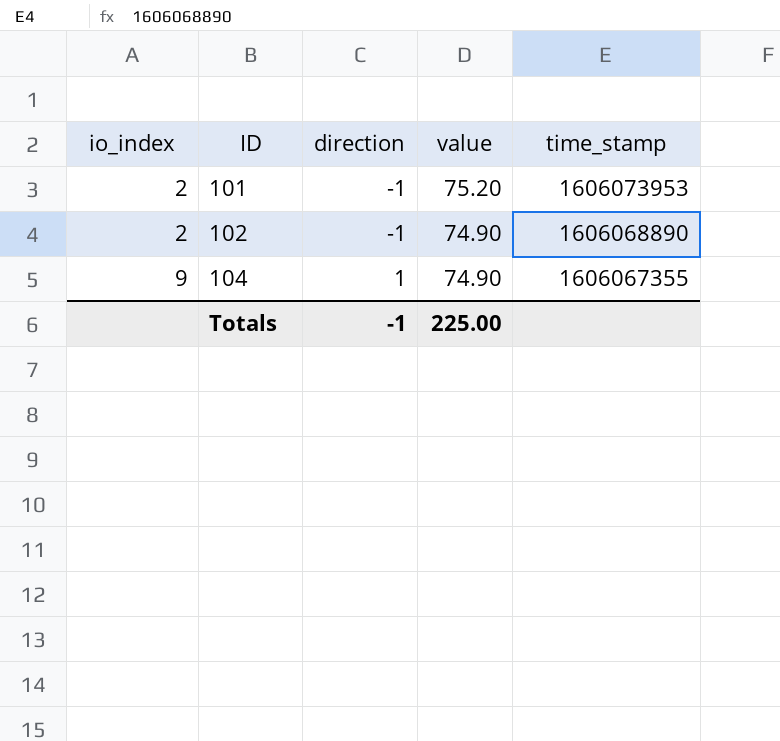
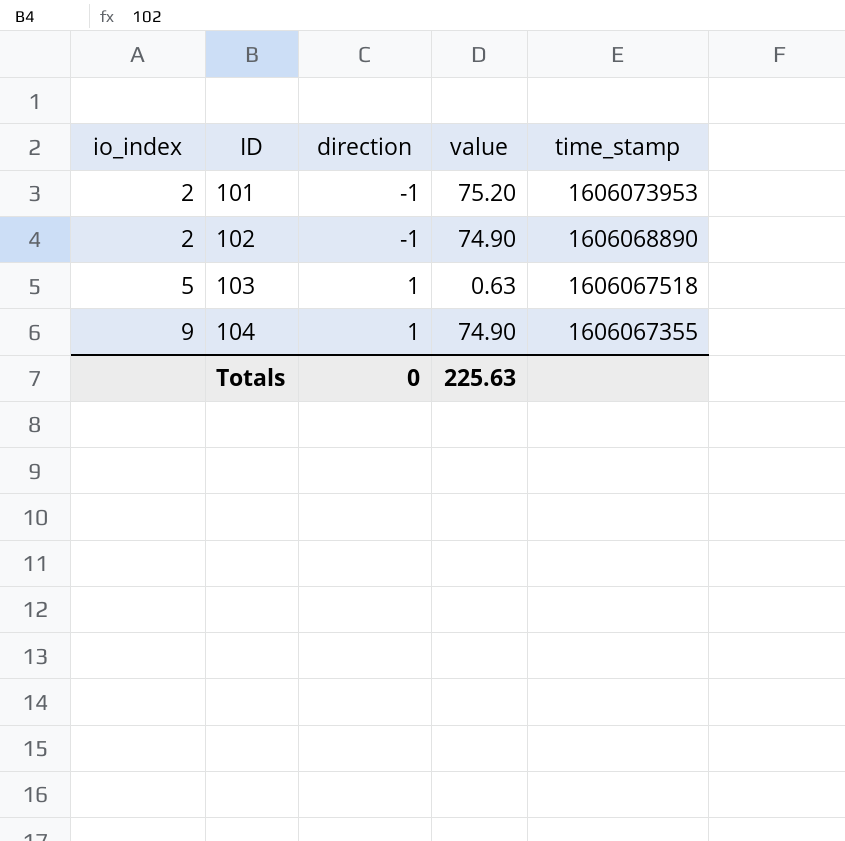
row 103: none -> 5 | 1 | 0.63 | 1606067518
Totals | direction: -1 -> 0
Totals | value: 225.00 -> 225.63

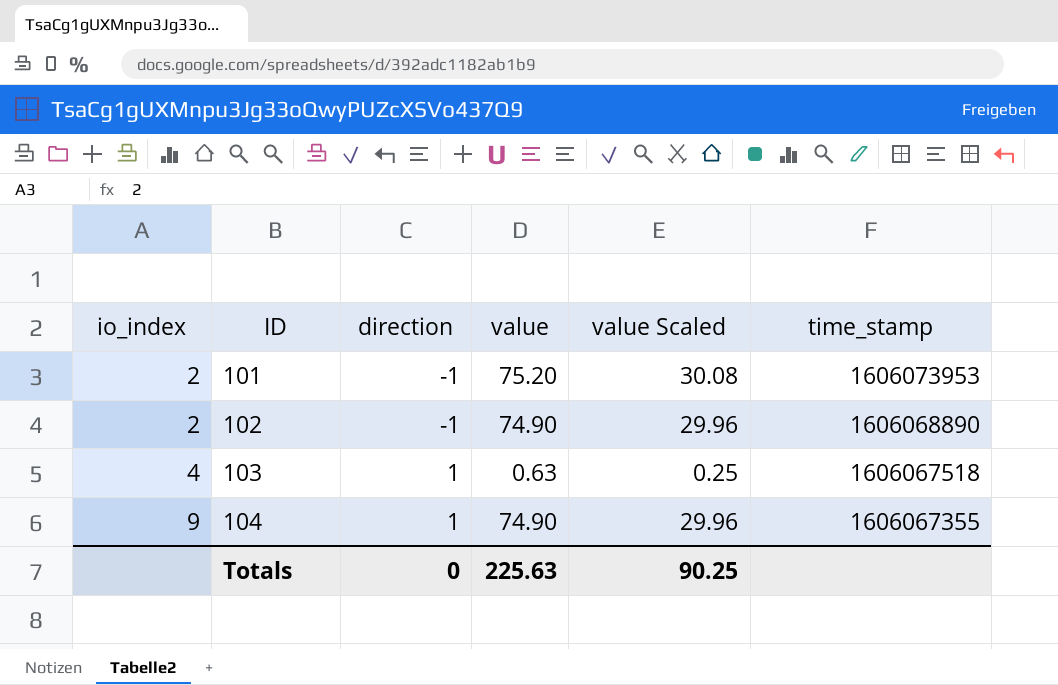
column value Scaled | formula: none -> [value] * 0.4
103 | io_index: 5 -> 4

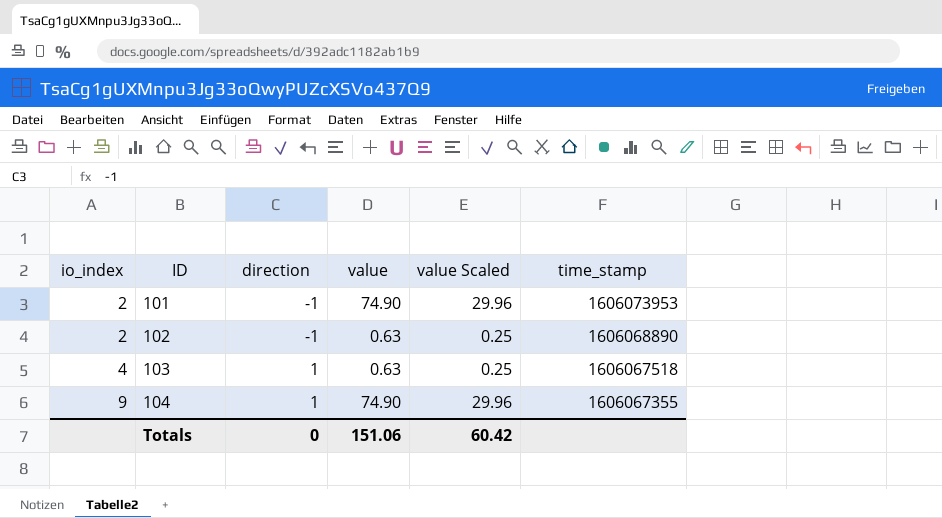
101 | value: 75.20 -> 74.90
101 | value Scaled: 30.08 -> 29.96
102 | value: 74.90 -> 0.63
102 | value Scaled: 29.96 -> 0.25
Totals | value: 225.63 -> 151.06
Totals | value Scaled: 90.25 -> 60.42

